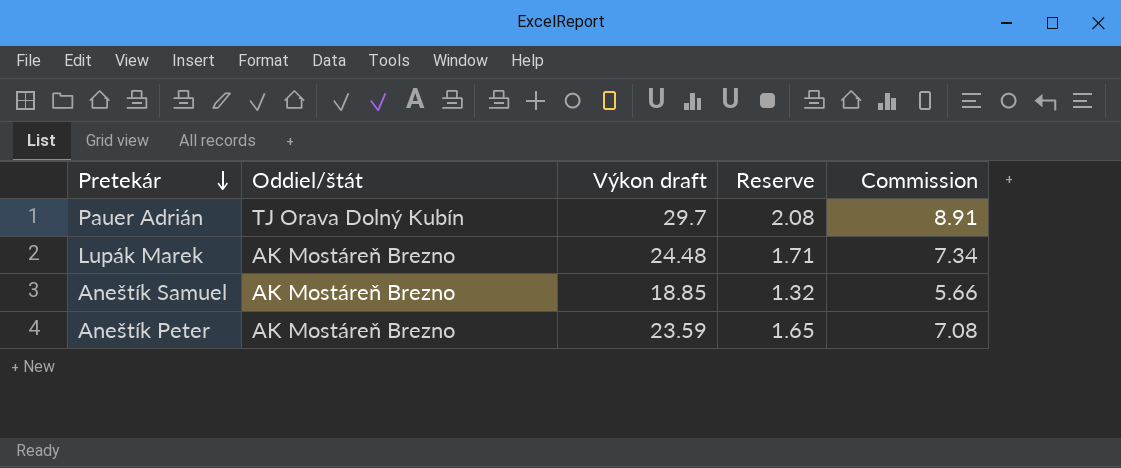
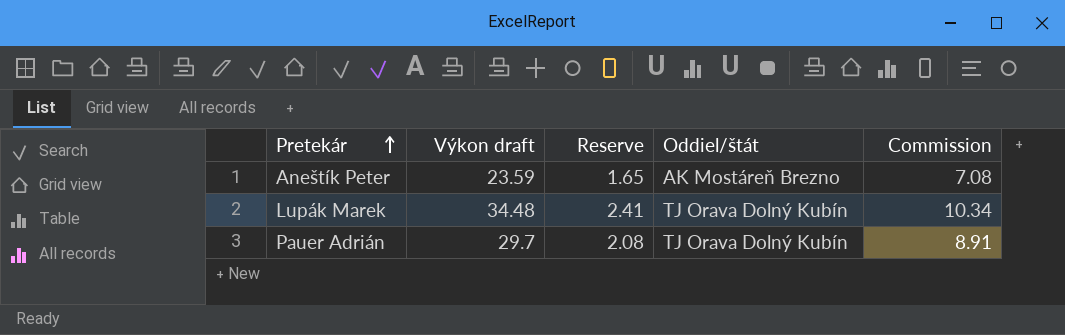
row order: Pretekár descending -> Pretekár ascending
column Oddiel/štát | position: 2 -> 4
row Aneštík Samuel: AK Mostáreň Brezno | 18.85 | 1.32 | 5.66 -> none
Lupák Marek | Výkon draft: 24.48 -> 34.48
Lupák Marek | Reserve: 1.71 -> 2.41
Lupák Marek | Oddiel/štát: AK Mostáreň Brezno -> TJ Orava Dolný Kubín
Lupák Marek | Commission: 7.34 -> 10.34

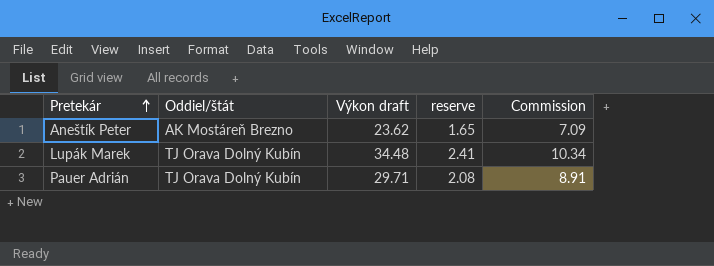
column Oddiel/štát | position: 4 -> 2
column name: Reserve -> reserve
Aneštík Peter | Výkon draft: 23.59 -> 23.62
Aneštík Peter | Commission: 7.08 -> 7.09
Pauer Adrián | Výkon draft: 29.7 -> 29.71

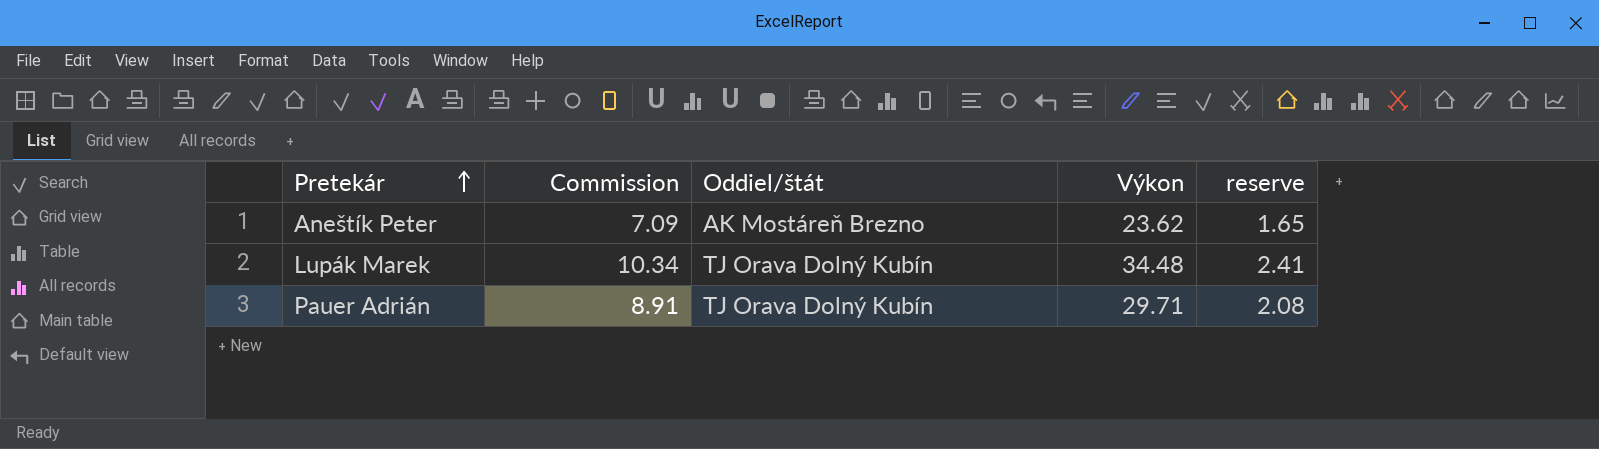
column Commission | position: 5 -> 2
column name: Výkon draft -> Výkon

